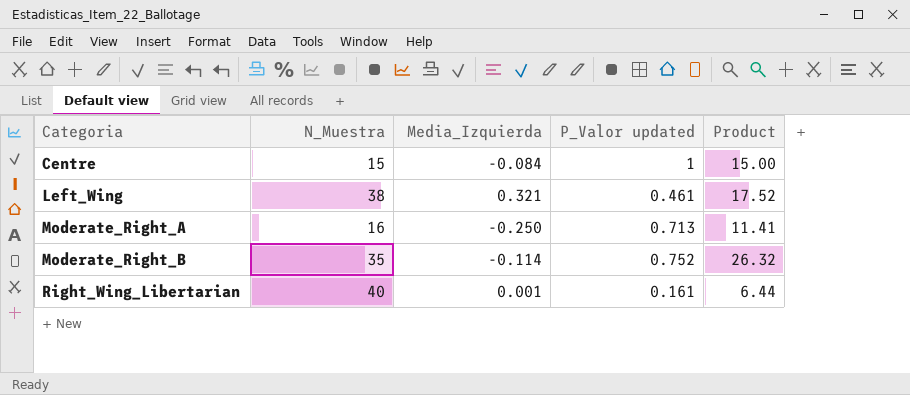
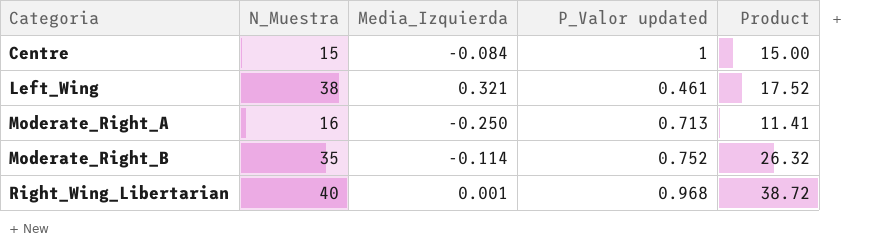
Right_Wing_Libertarian | P_Valor updated: 0.161 -> 0.968
Right_Wing_Libertarian | Product: 6.44 -> 38.72

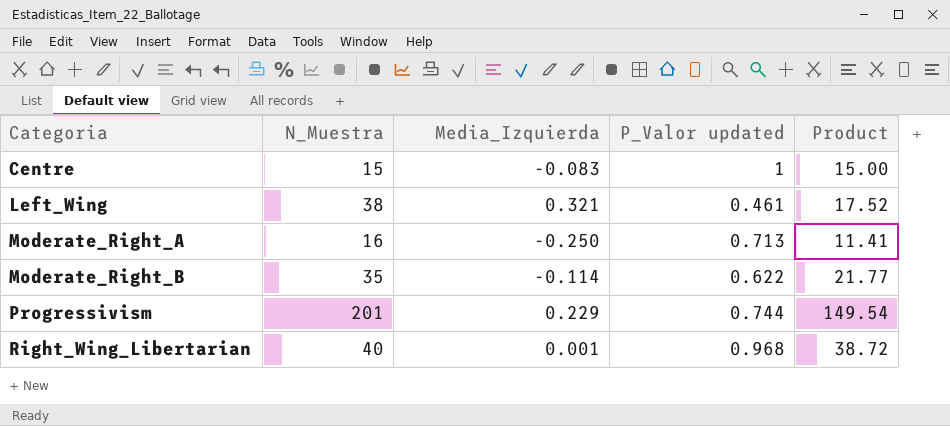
Centre | Media_Izquierda: -0.084 -> -0.083
Moderate_Right_B | P_Valor updated: 0.752 -> 0.622
Moderate_Right_B | Product: 26.32 -> 21.77
row Progressivism: none -> 201 | 0.229 | 0.744 | 149.54

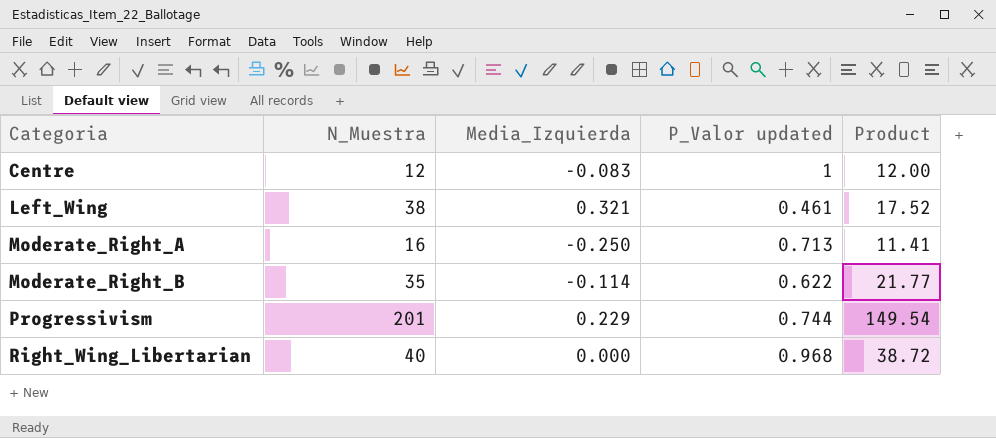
Centre | N_Muestra: 15 -> 12
Centre | Product: 15.00 -> 12.00
Right_Wing_Libertarian | Media_Izquierda: 0.001 -> 0.000

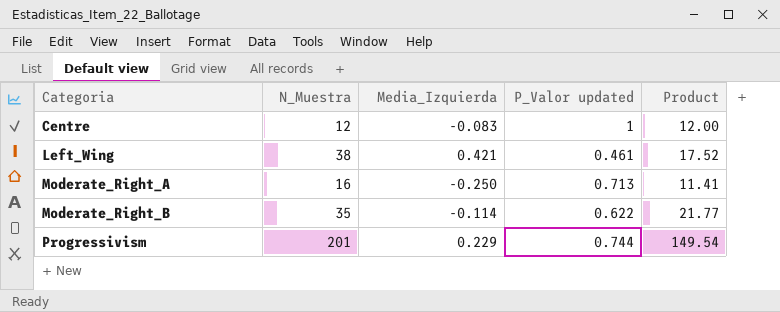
row Right_Wing_Libertarian: 40 | 0.000 | 0.968 | 38.72 -> none
Left_Wing | Media_Izquierda: 0.321 -> 0.421

